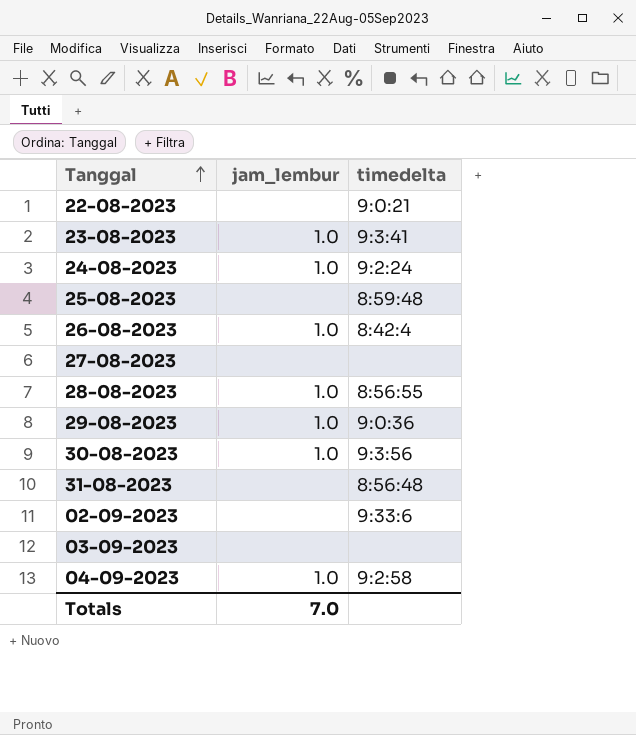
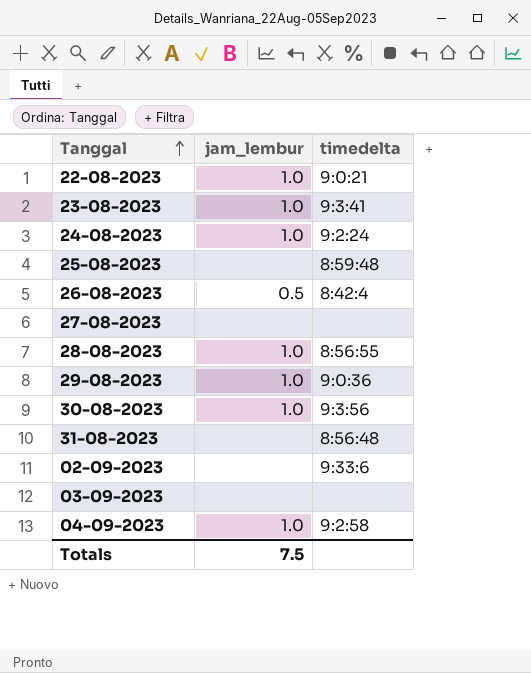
22-08-2023 | jam_lembur: none -> 1.0
26-08-2023 | jam_lembur: 1.0 -> 0.5
Totals | jam_lembur: 7.0 -> 7.5

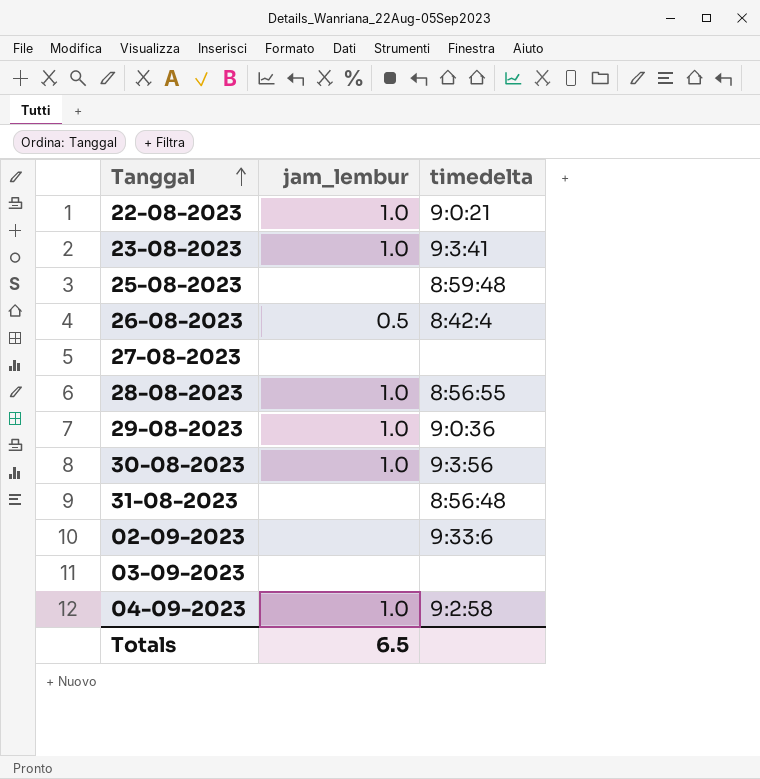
row 24-08-2023: 1.0 | 9:2:24 -> none
Totals | jam_lembur: 7.5 -> 6.5

